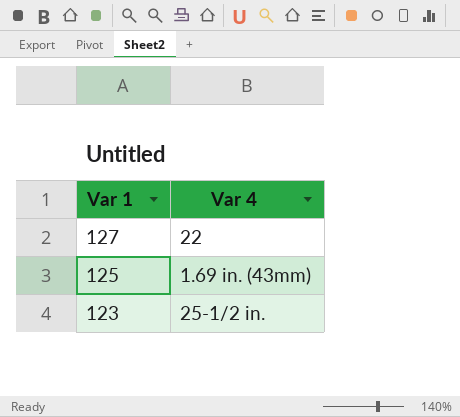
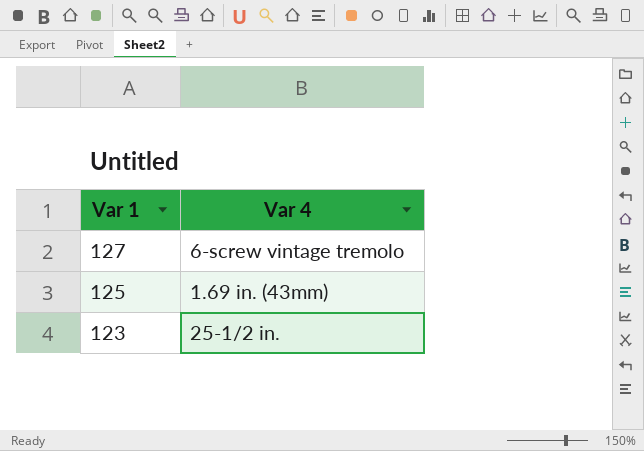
127 | Var 4: 22 -> 6-screw vintage tremolo

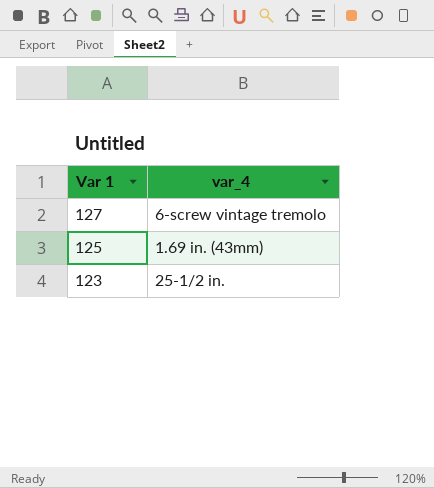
column name: Var 4 -> var_4

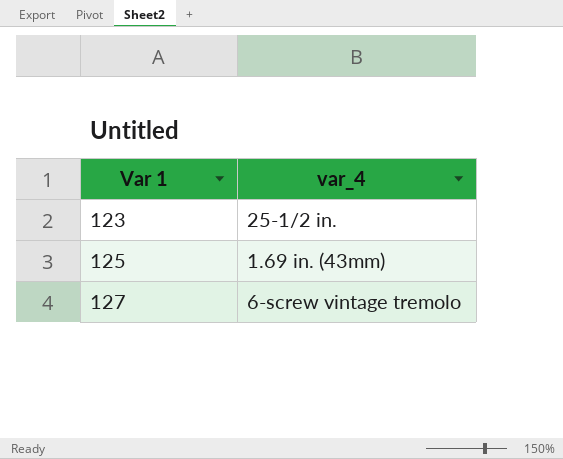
row order: Var 1 descending -> Var 1 ascending

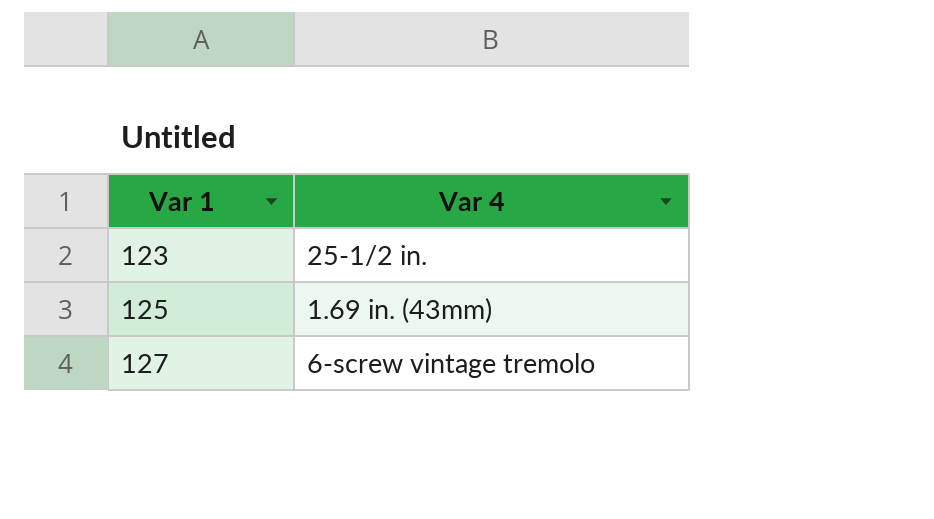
column name: var_4 -> Var 4

